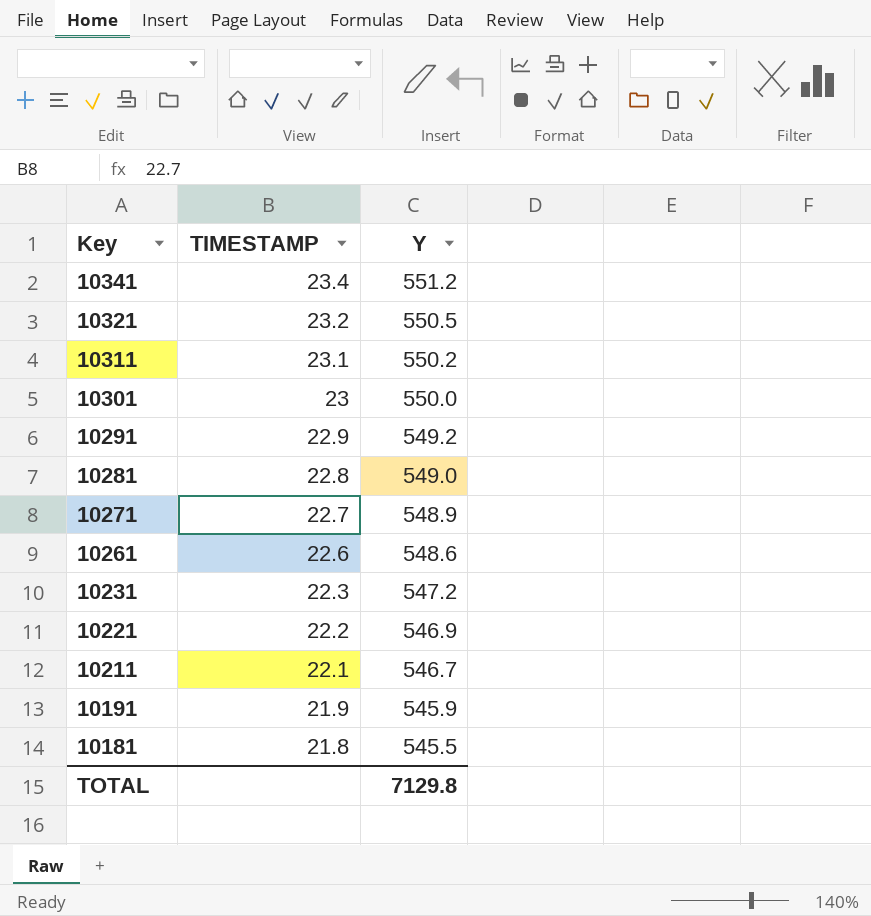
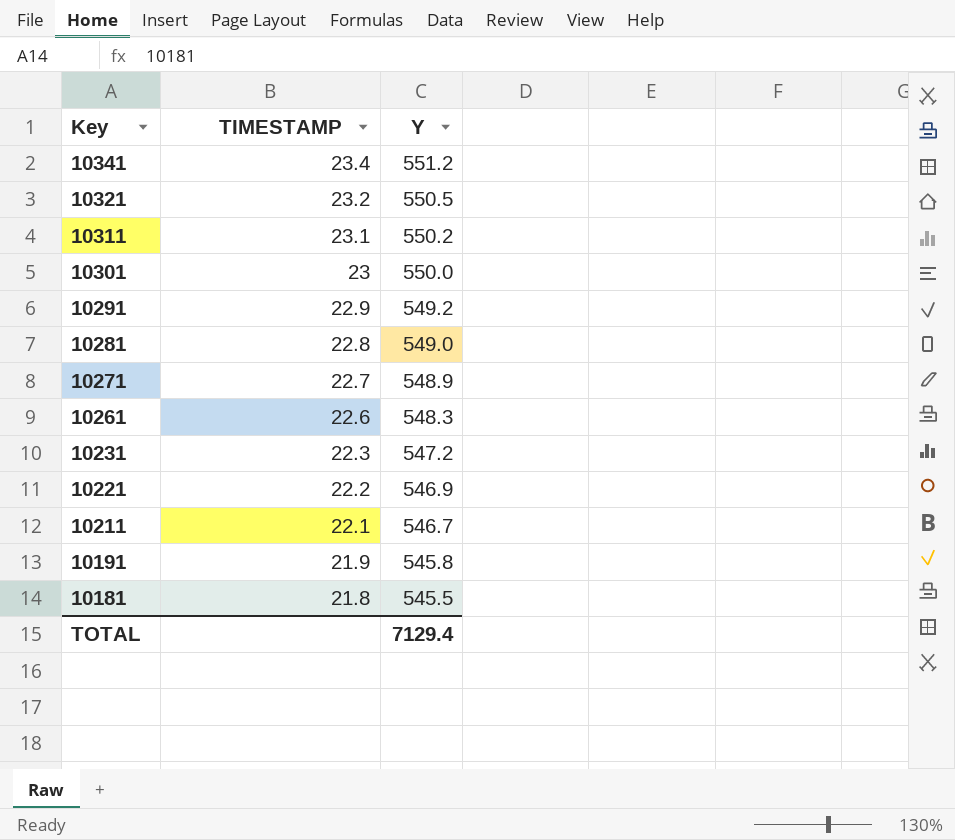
10261 | Y: 548.6 -> 548.3
10191 | Y: 545.9 -> 545.8
TOTAL | Y: 7129.8 -> 7129.4

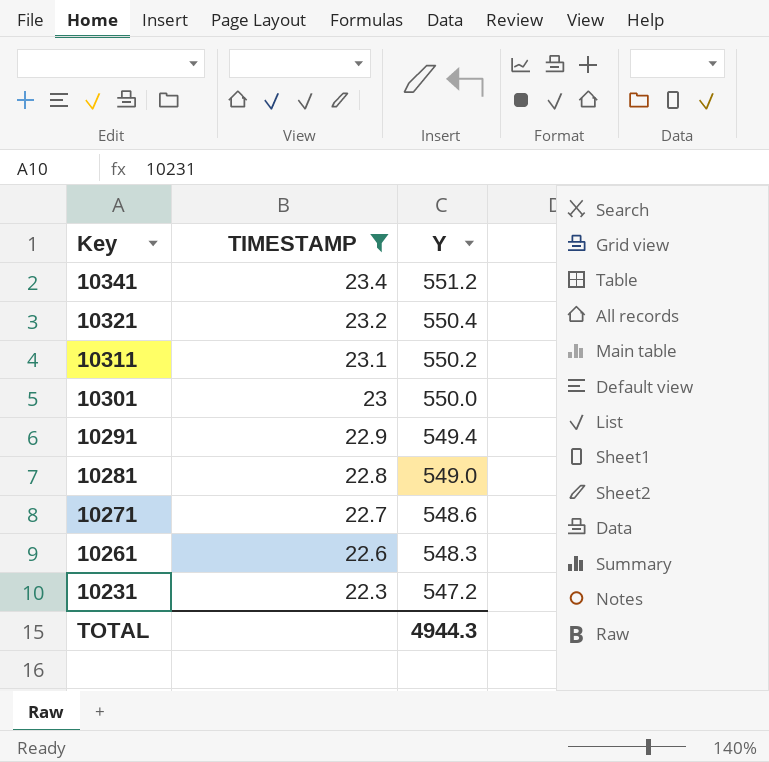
filter: none -> TIMESTAMP >= 22.3
10321 | Y: 550.5 -> 550.4
10291 | Y: 549.2 -> 549.4
10271 | Y: 548.9 -> 548.6
TOTAL | Y: 7129.4 -> 4944.3

